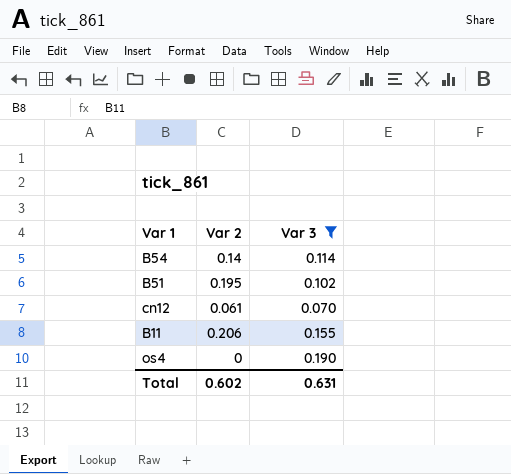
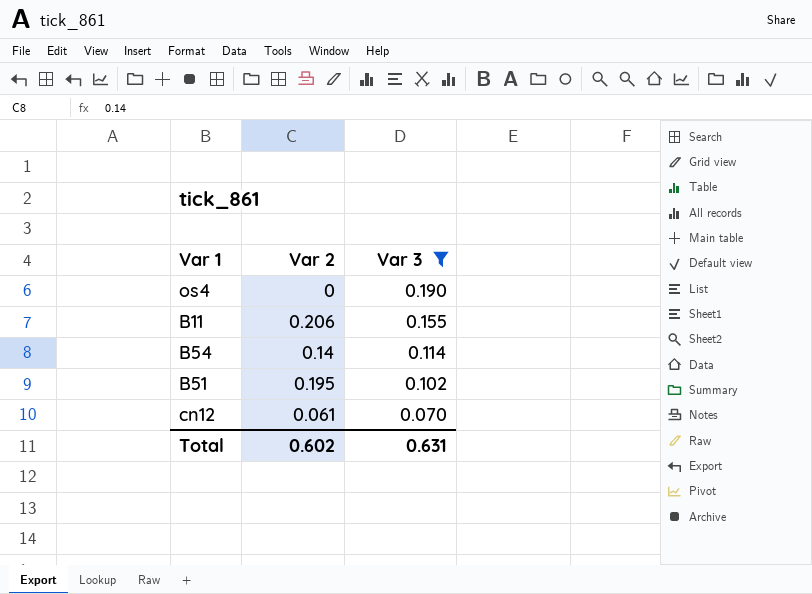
row order: none -> Var 3 descending

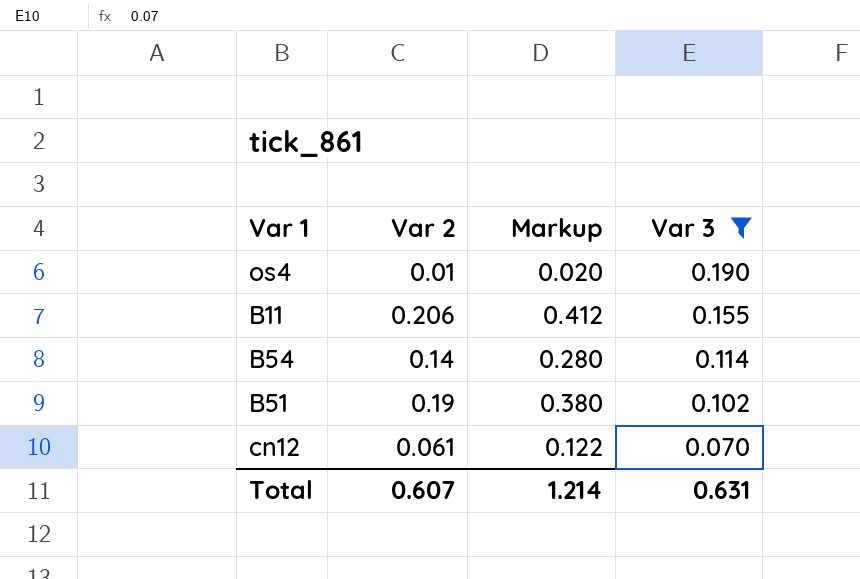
column Markup | formula: none -> [Var 2] * 2
os4 | Var 2: 0 -> 0.01
B51 | Var 2: 0.195 -> 0.19
Total | Var 2: 0.602 -> 0.607

